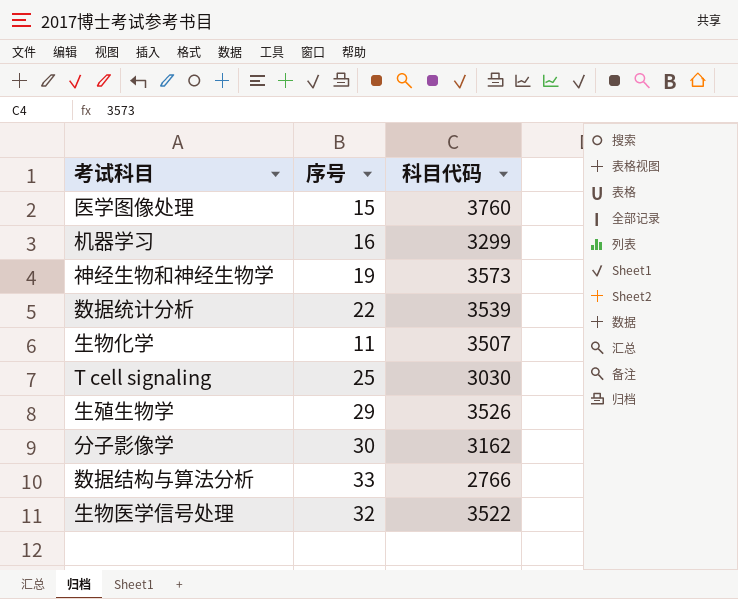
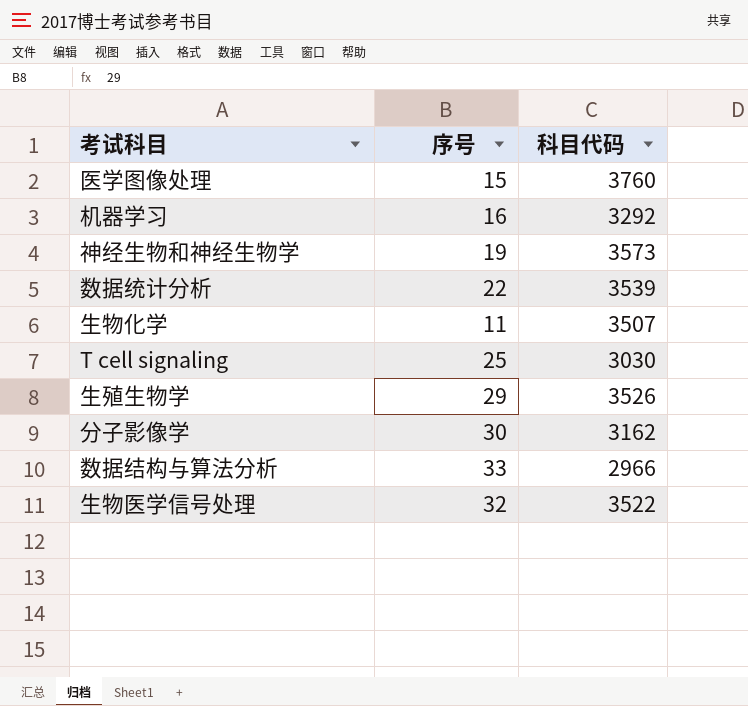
机器学习 | 科目代码: 3299 -> 3292
数据结构与算法分析 | 科目代码: 2766 -> 2966

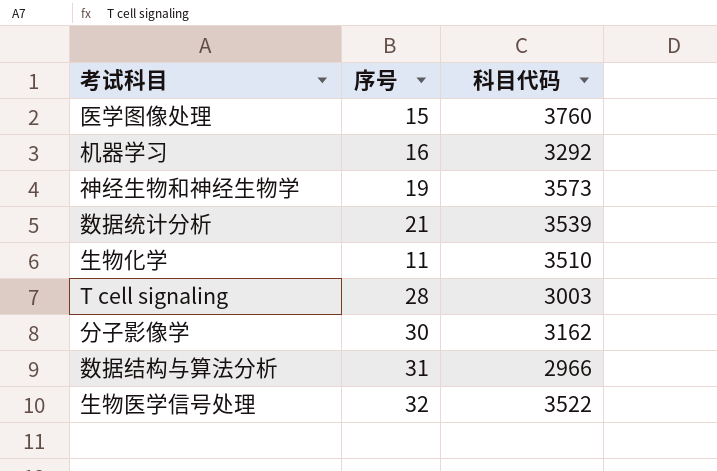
row 生殖生物学: 29 | 3526 -> none
数据统计分析 | 序号: 22 -> 21
生物化学 | 科目代码: 3507 -> 3510
T cell signaling | 序号: 25 -> 28
T cell signaling | 科目代码: 3030 -> 3003
数据结构与算法分析 | 序号: 33 -> 31

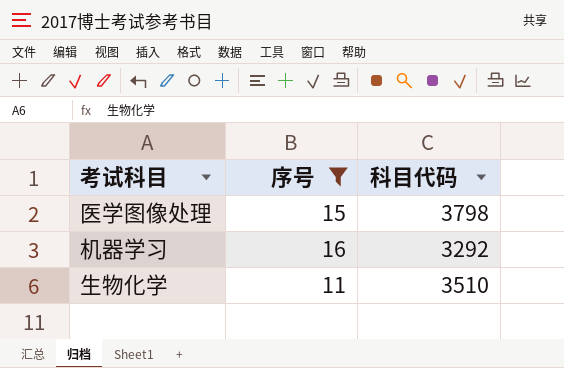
filter: none -> 序号 <= 16
医学图像处理 | 科目代码: 3760 -> 3798

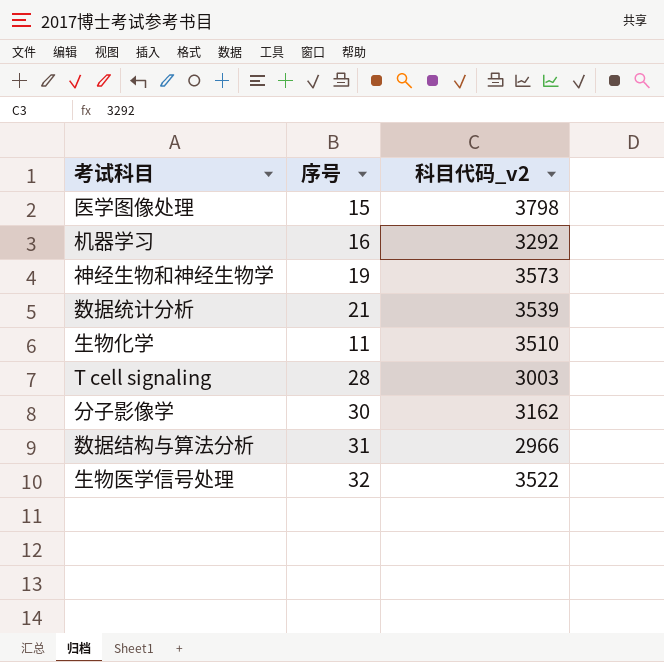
filter: 序号 <= 16 -> none
column name: 科目代码 -> 科目代码_v2

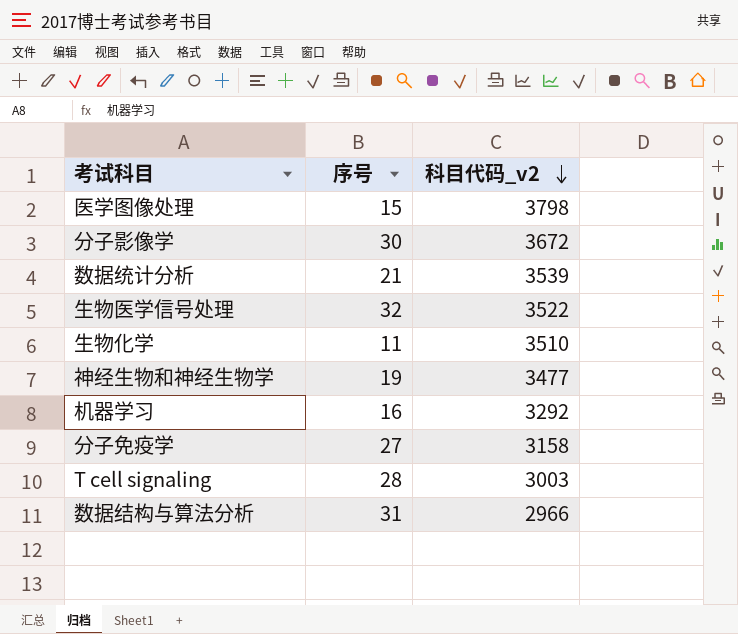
row order: none -> 科目代码_v2 descending
分子影像学 | 科目代码_v2: 3162 -> 3672
神经生物和神经生物学 | 科目代码_v2: 3573 -> 3477
row 分子免疫学: none -> 27 | 3158

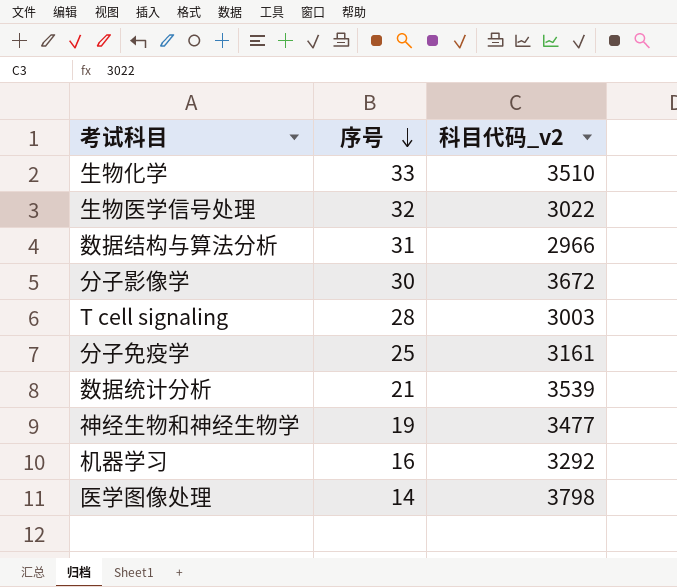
row order: 科目代码_v2 descending -> 序号 descending
生物化学 | 序号: 11 -> 33
生物医学信号处理 | 科目代码_v2: 3522 -> 3022
分子免疫学 | 序号: 27 -> 25
分子免疫学 | 科目代码_v2: 3158 -> 3161
医学图像处理 | 序号: 15 -> 14

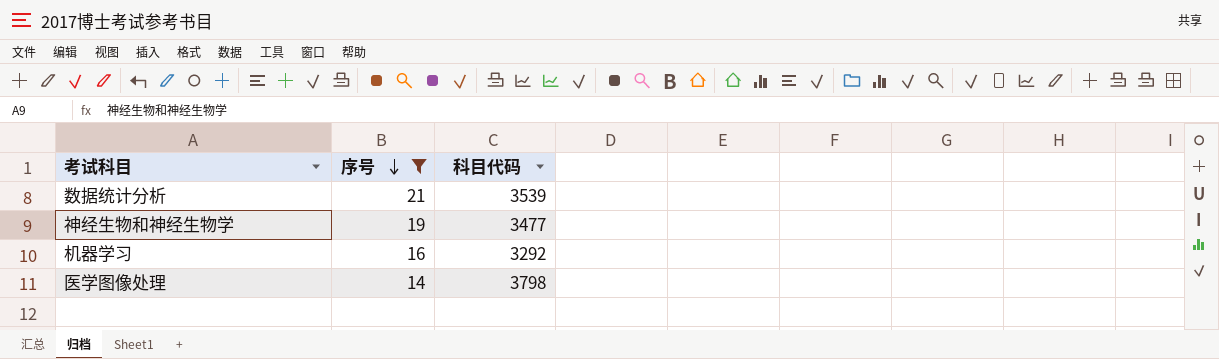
filter: none -> 序号 <= 21
column name: 科目代码_v2 -> 科目代码

